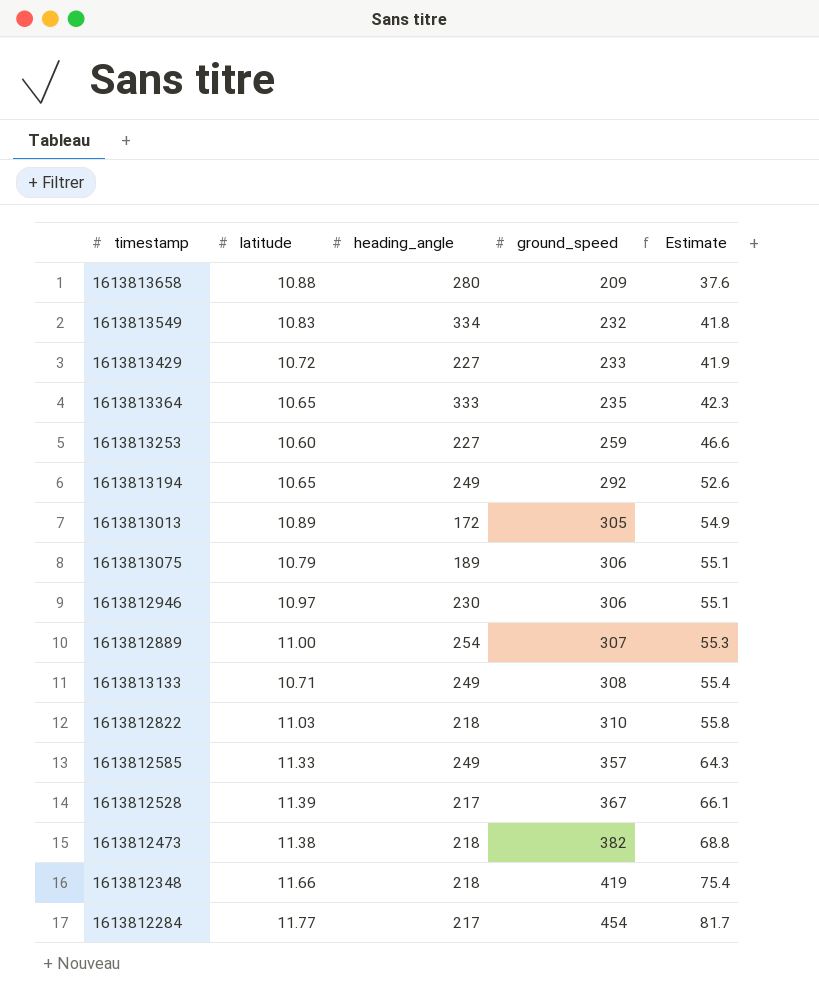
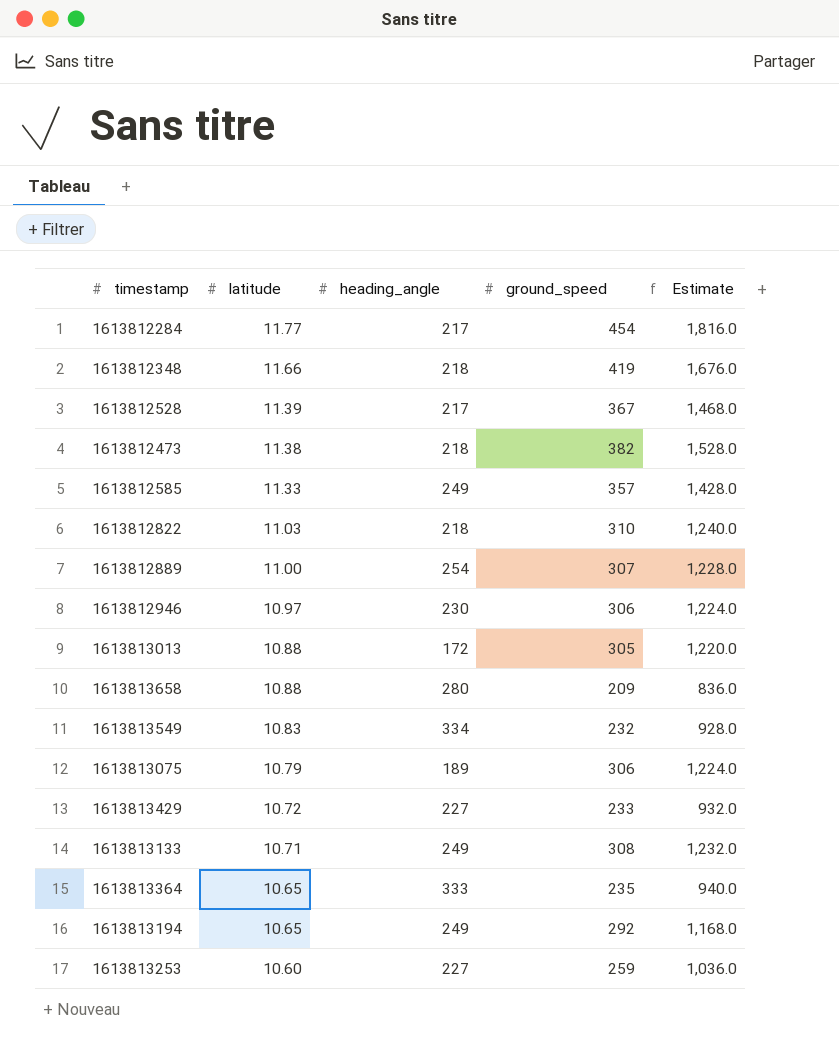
row order: ground_speed ascending -> latitude descending
column Estimate | formula: [ground_speed] * 0.18 -> [ground_speed] * 4
1613813013 | latitude: 10.89 -> 10.88

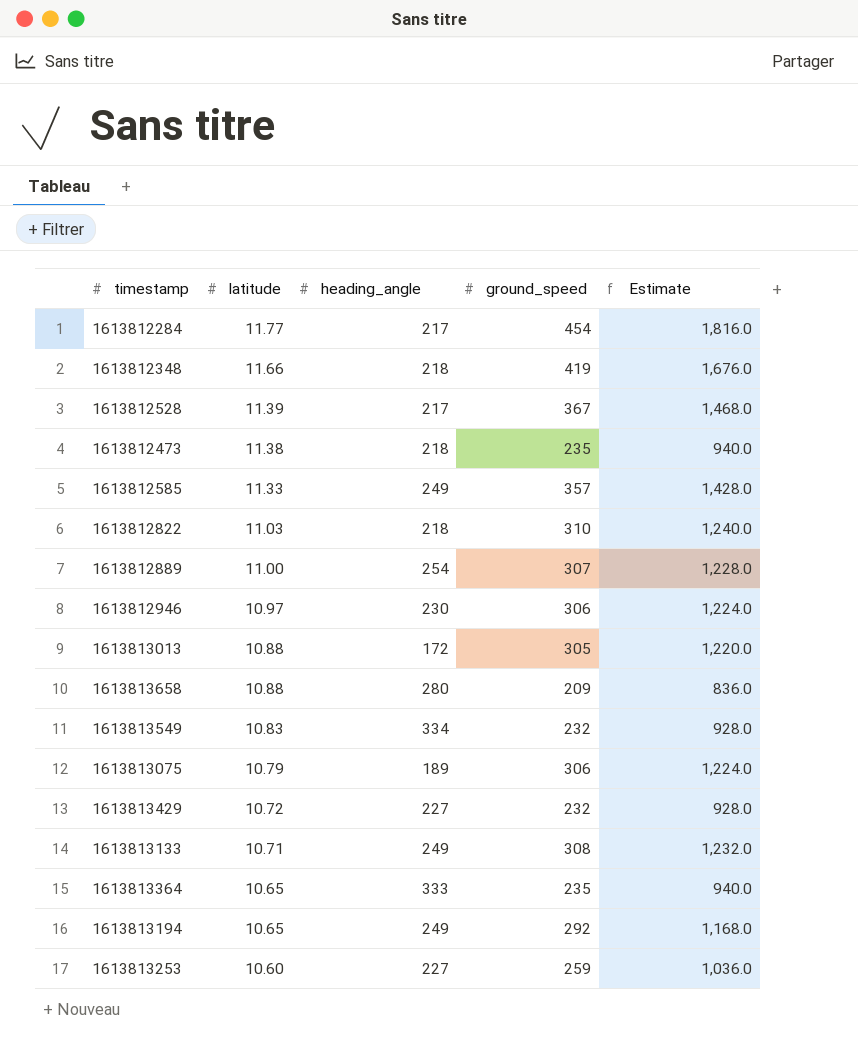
1613812473 | ground_speed: 382 -> 235
1613812473 | Estimate: 1,528.0 -> 940.0
1613813429 | ground_speed: 233 -> 232
1613813429 | Estimate: 932.0 -> 928.0

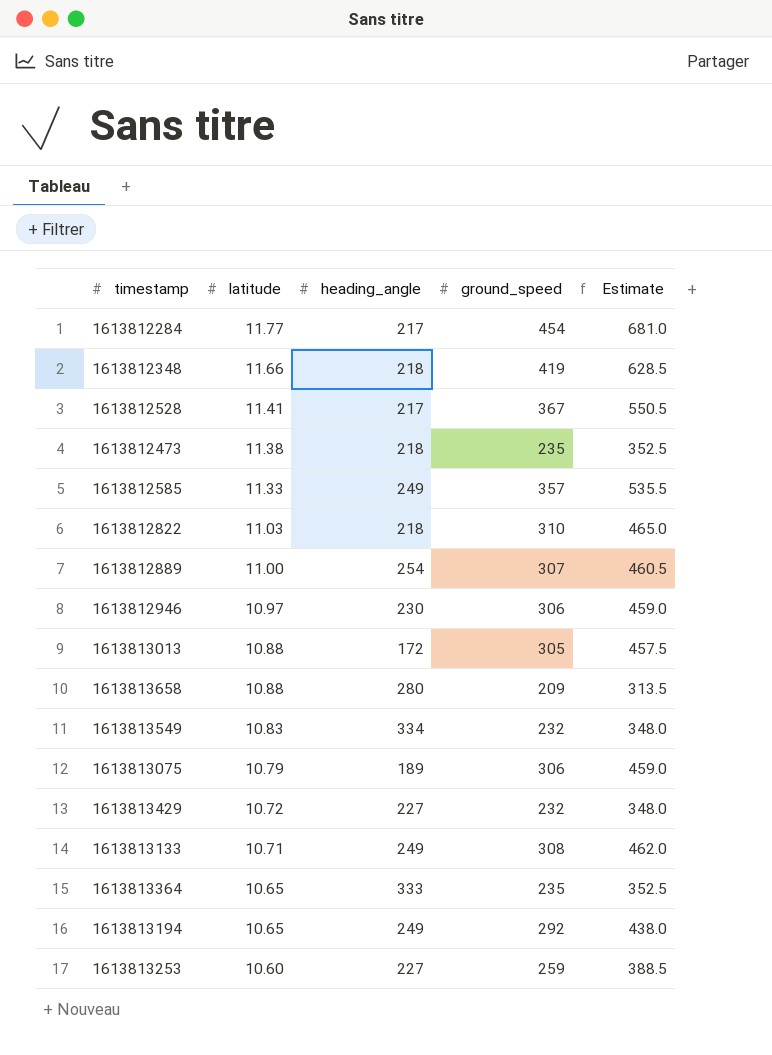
column Estimate | formula: [ground_speed] * 4 -> [ground_speed] * 1.5
1613812528 | latitude: 11.39 -> 11.41

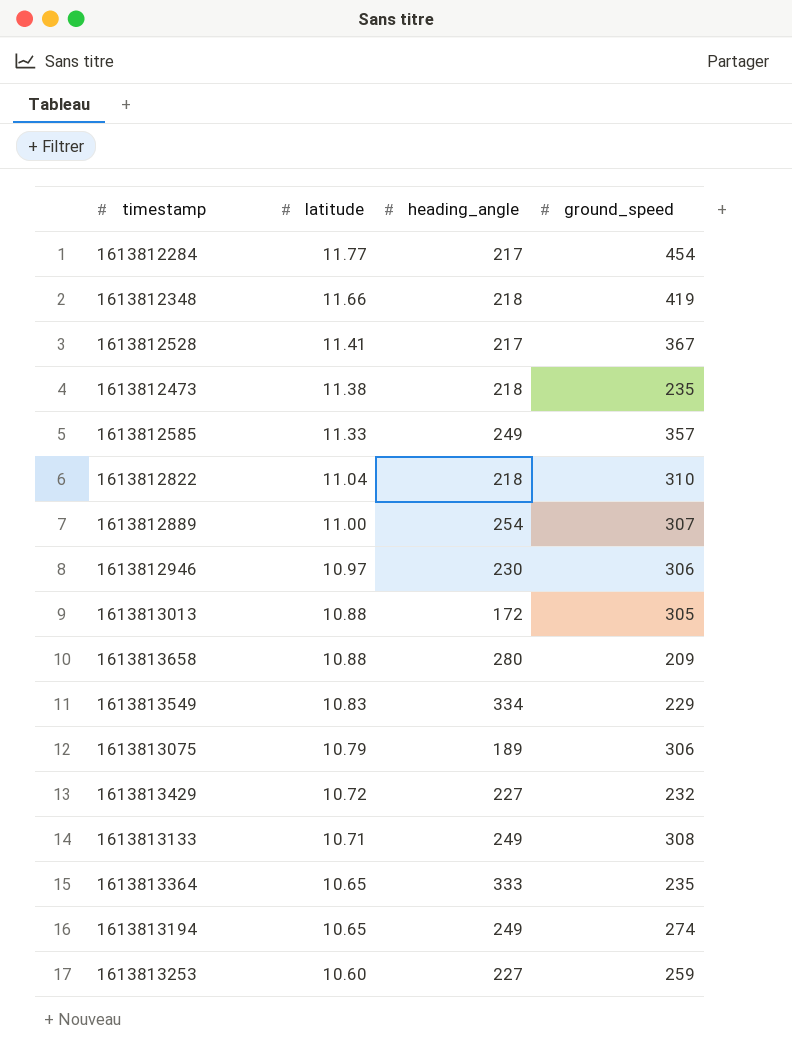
column Estimate | formula: [ground_speed] * 1.5 -> none
1613812822 | latitude: 11.03 -> 11.04
1613813549 | ground_speed: 232 -> 229
1613813194 | ground_speed: 292 -> 274

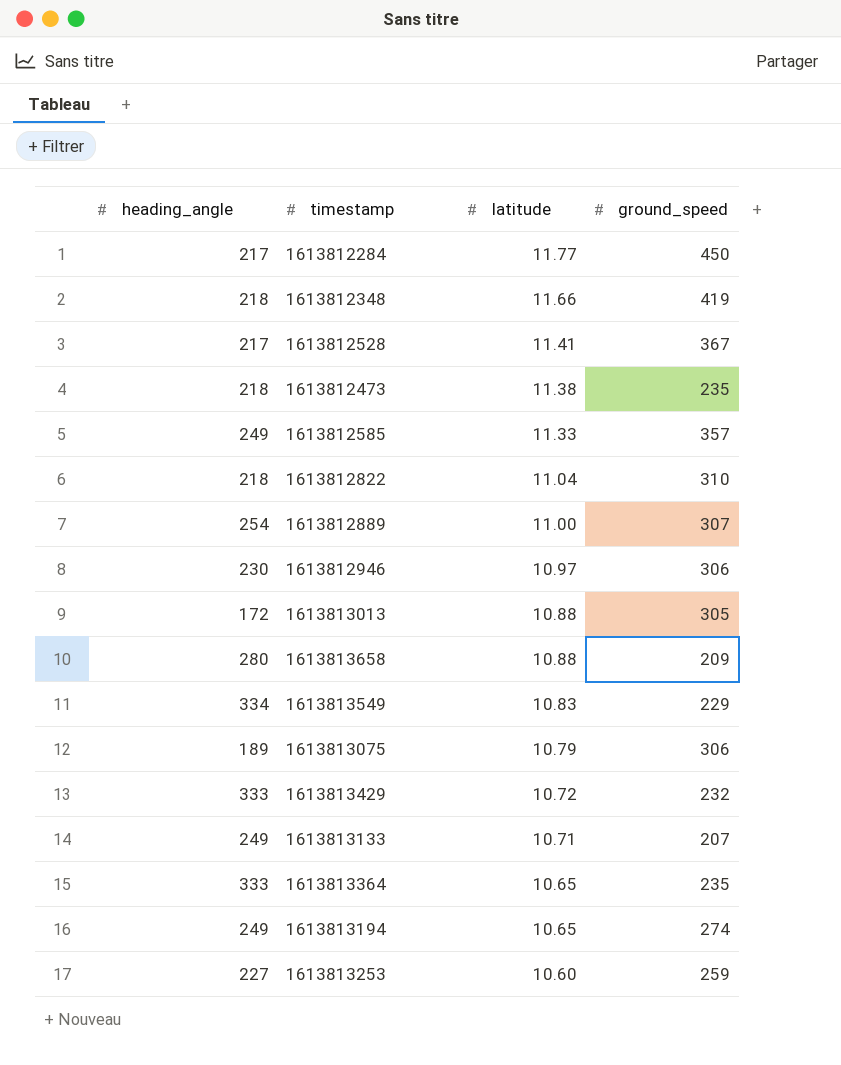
column heading_angle | position: 3 -> 1
1613812284 | ground_speed: 454 -> 450
1613813429 | heading_angle: 227 -> 333
1613813133 | ground_speed: 308 -> 207

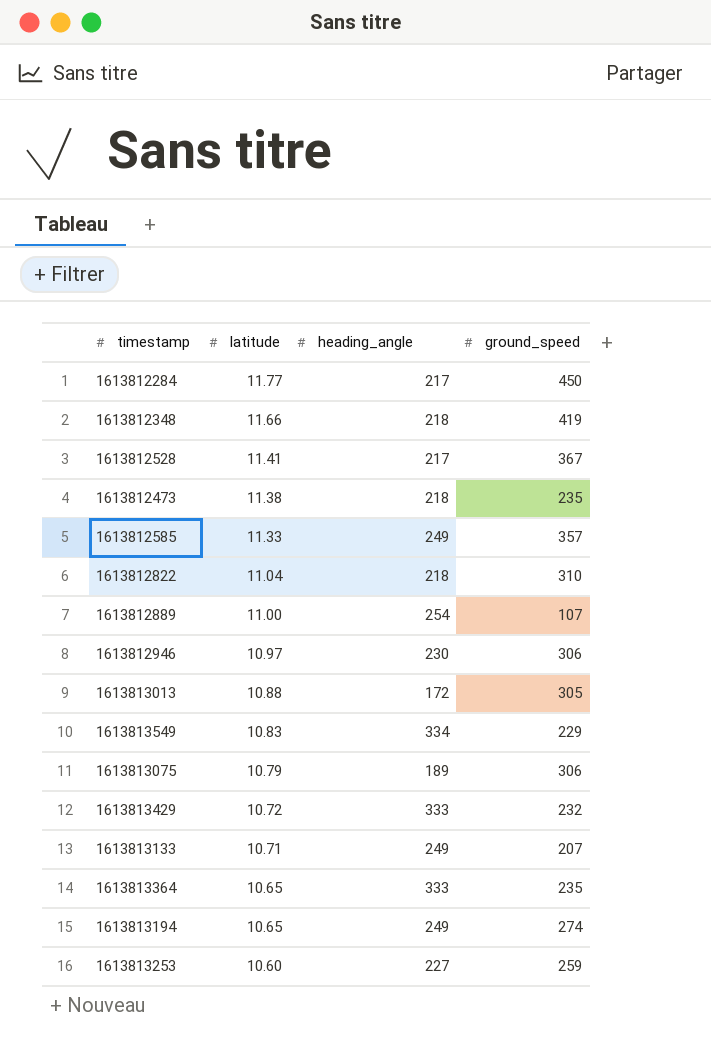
column heading_angle | position: 1 -> 3
row 1613813658: 280 | 10.88 | 209 -> none
1613812889 | ground_speed: 307 -> 107

